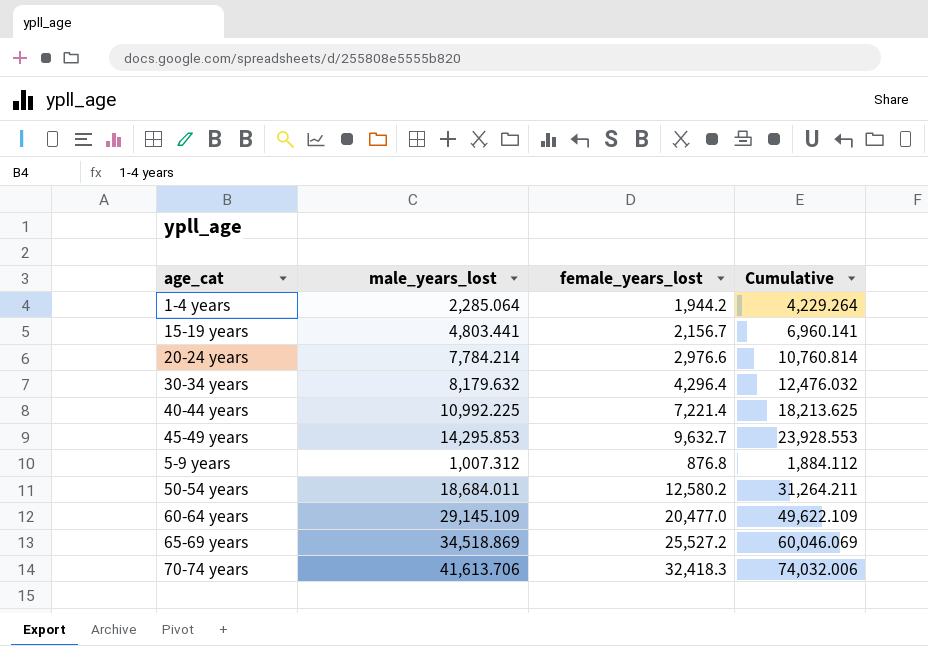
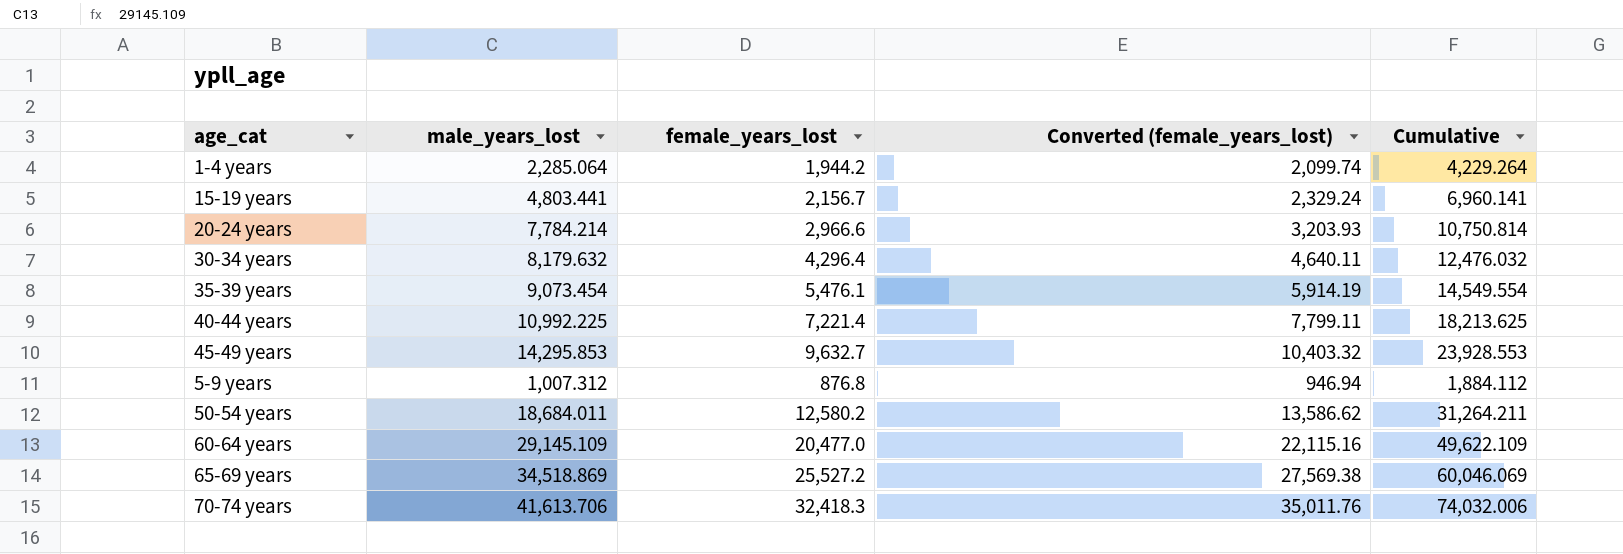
column Converted (female_years_lost) | formula: none -> [female_years_lost] * 1.08
20-24 years | female_years_lost: 2,976.6 -> 2,966.6
20-24 years | Cumulative: 10,760.814 -> 10,750.814
row 35-39 years: none -> 9,073.454 | 5,476.1 | 5,914.19 | 14,549.554

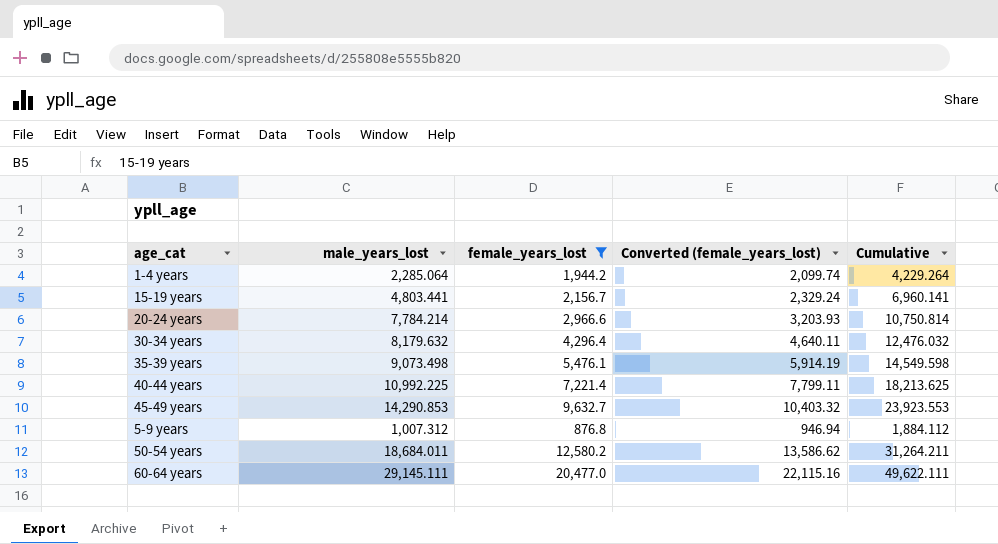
filter: none -> female_years_lost <= 20,477.0
35-39 years | male_years_lost: 9,073.454 -> 9,073.498
35-39 years | Cumulative: 14,549.554 -> 14,549.598
45-49 years | male_years_lost: 14,295.853 -> 14,290.853
45-49 years | Cumulative: 23,928.553 -> 23,923.553
60-64 years | male_years_lost: 29,145.109 -> 29,145.111
60-64 years | Cumulative: 49,622.109 -> 49,622.111

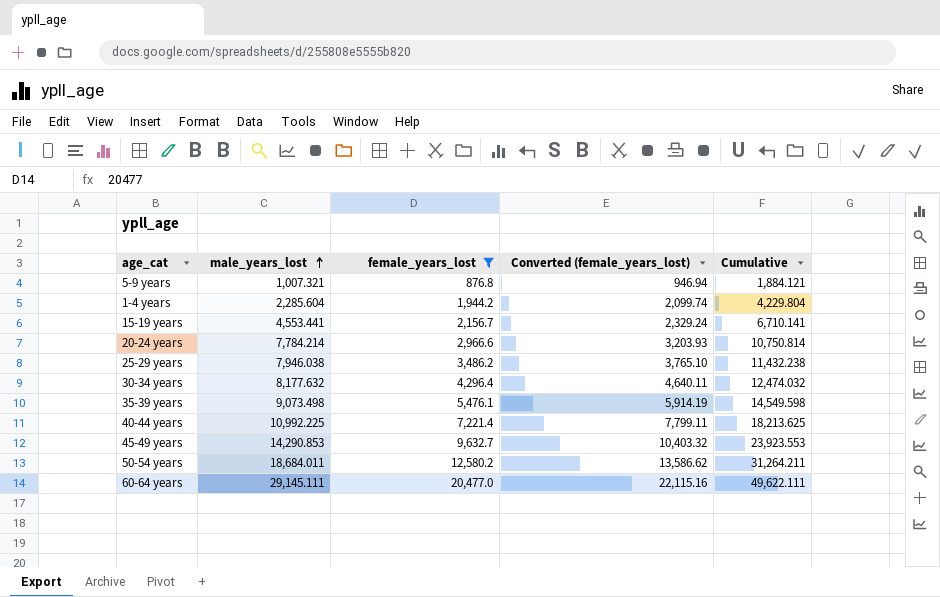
row order: none -> male_years_lost ascending
5-9 years | male_years_lost: 1,007.312 -> 1,007.321
5-9 years | Cumulative: 1,884.112 -> 1,884.121
1-4 years | male_years_lost: 2,285.064 -> 2,285.604
1-4 years | Cumulative: 4,229.264 -> 4,229.804
15-19 years | male_years_lost: 4,803.441 -> 4,553.441
15-19 years | Cumulative: 6,960.141 -> 6,710.141
row 25-29 years: none -> 7,946.038 | 3,486.2 | 3,765.10 | 11,432.238
30-34 years | male_years_lost: 8,179.632 -> 8,177.632
30-34 years | Cumulative: 12,476.032 -> 12,474.032

